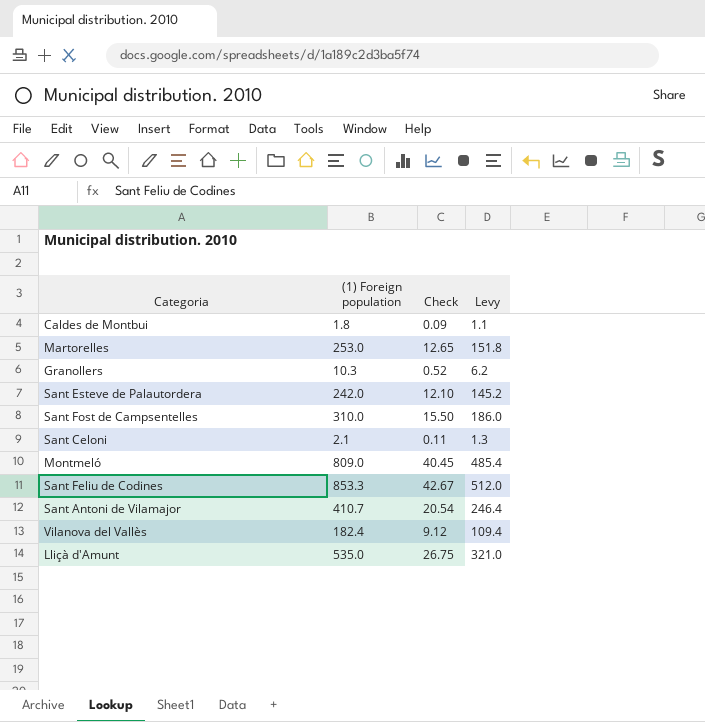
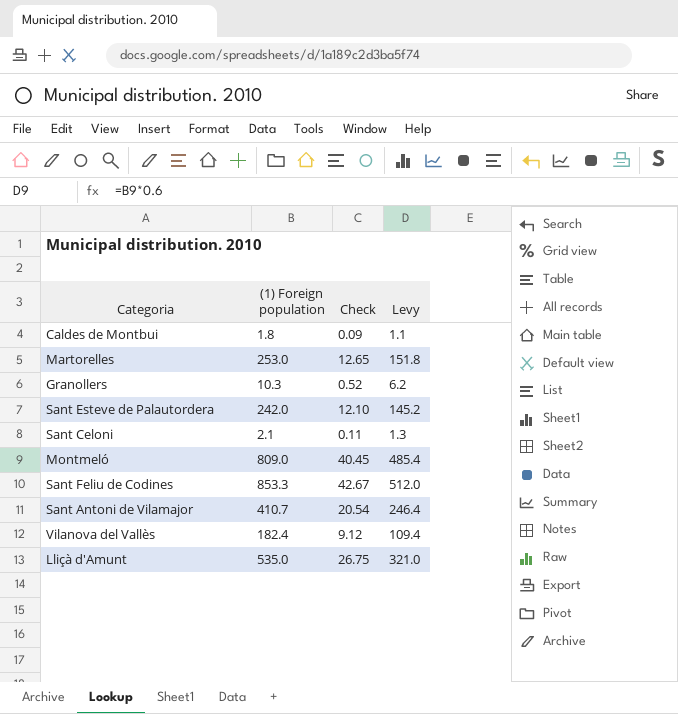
row Sant Fost de Campsentelles: 310.0 | 15.50 | 186.0 -> none

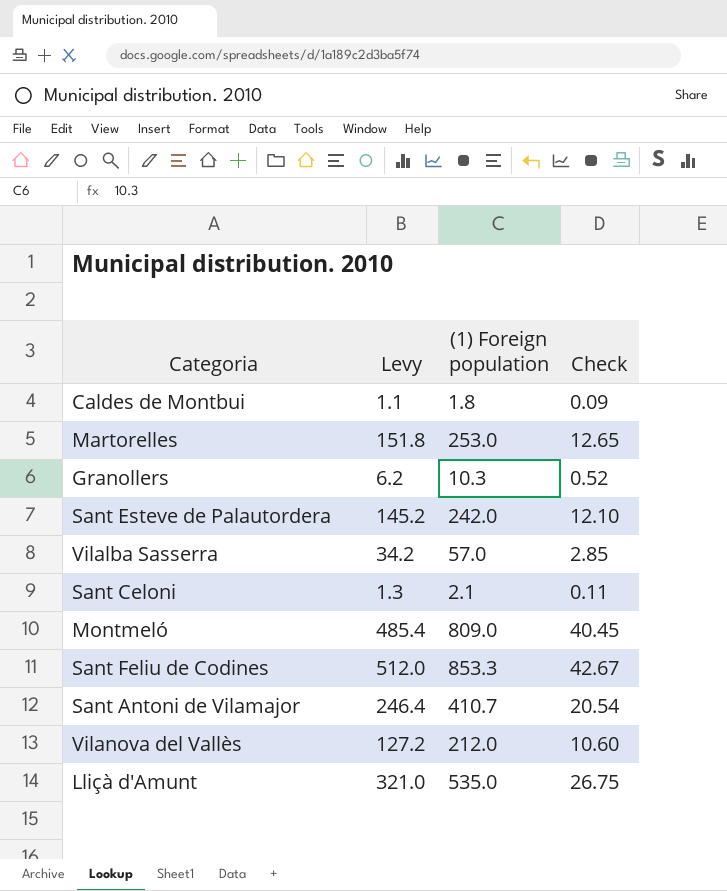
column Levy | position: 4 -> 2
row Vilalba Sasserra: none -> 34.2 | 57.0 | 2.85
Vilanova del Vallès | Levy: 109.4 -> 127.2
Vilanova del Vallès | (1) Foreign population: 182.4 -> 212.0
Vilanova del Vallès | Check: 9.12 -> 10.60

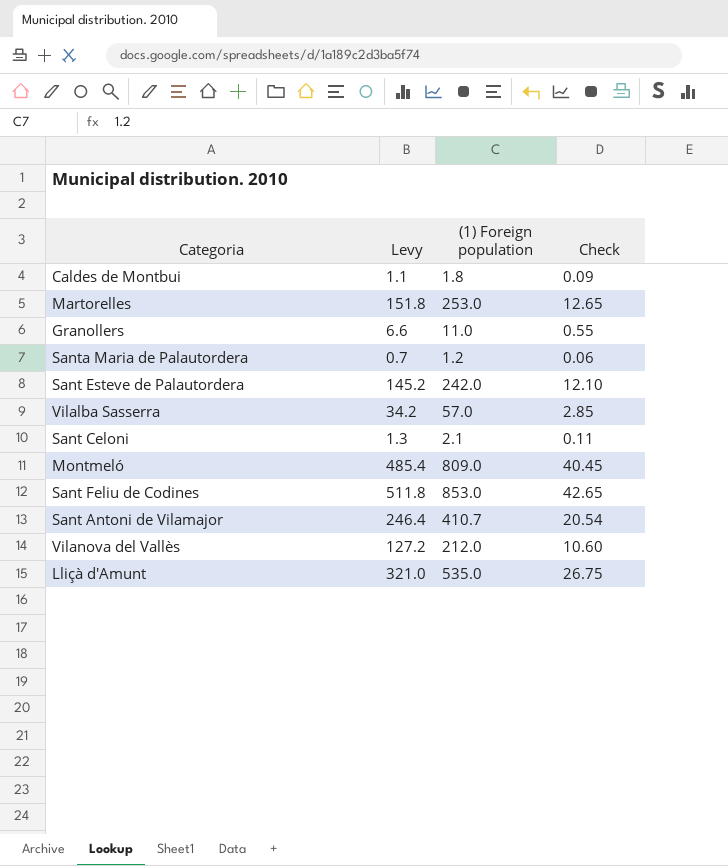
Granollers | Levy: 6.2 -> 6.6
Granollers | (1) Foreign population: 10.3 -> 11.0
Granollers | Check: 0.52 -> 0.55
row Santa Maria de Palautordera: none -> 0.7 | 1.2 | 0.06
Sant Feliu de Codines | Levy: 512.0 -> 511.8
Sant Feliu de Codines | (1) Foreign population: 853.3 -> 853.0
Sant Feliu de Codines | Check: 42.67 -> 42.65

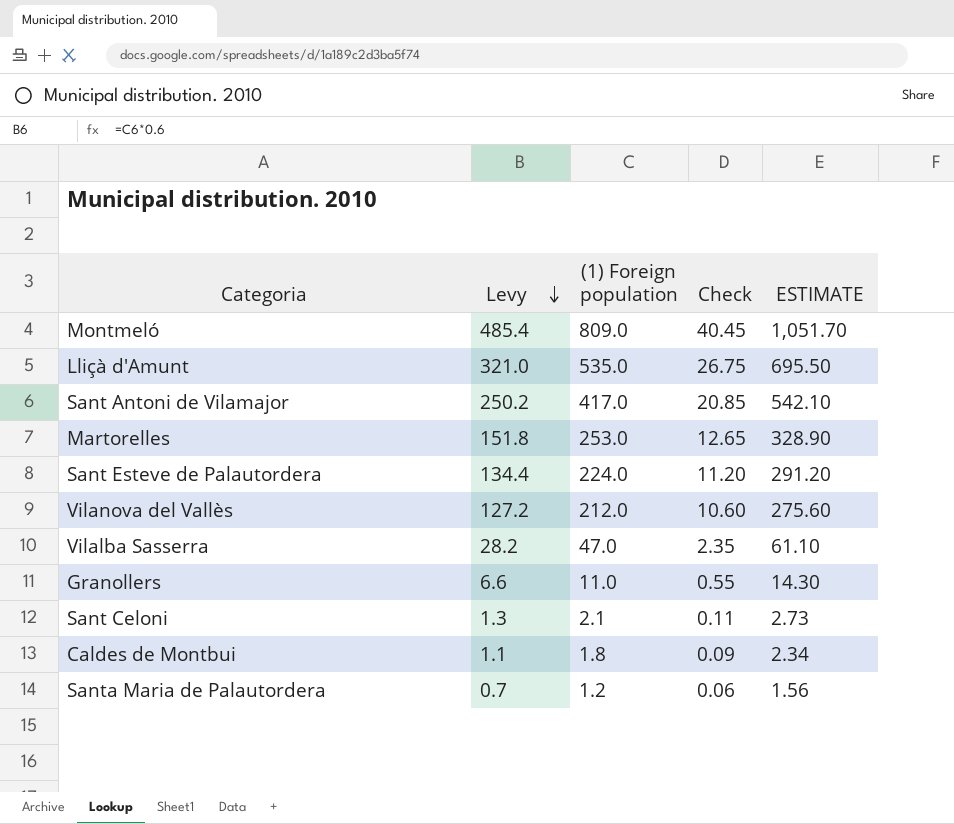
row order: none -> Levy descending
column ESTIMATE | formula: none -> [(1) Foreign population] * 1.3
row Sant Feliu de Codines: 511.8 | 853.0 | 42.65 -> none
Sant Antoni de Vilamajor | Levy: 246.4 -> 250.2
Sant Antoni de Vilamajor | (1) Foreign population: 410.7 -> 417.0
Sant Antoni de Vilamajor | Check: 20.54 -> 20.85
Sant Esteve de Palautordera | Levy: 145.2 -> 134.4
Sant Esteve de Palautordera | (1) Foreign population: 242.0 -> 224.0
Sant Esteve de Palautordera | Check: 12.10 -> 11.20
Vilalba Sasserra | Levy: 34.2 -> 28.2
Vilalba Sasserra | (1) Foreign population: 57.0 -> 47.0
Vilalba Sasserra | Check: 2.85 -> 2.35

